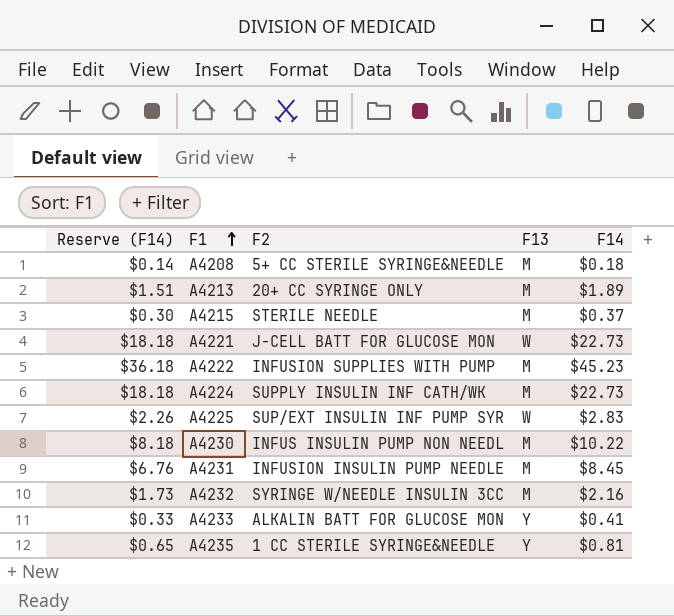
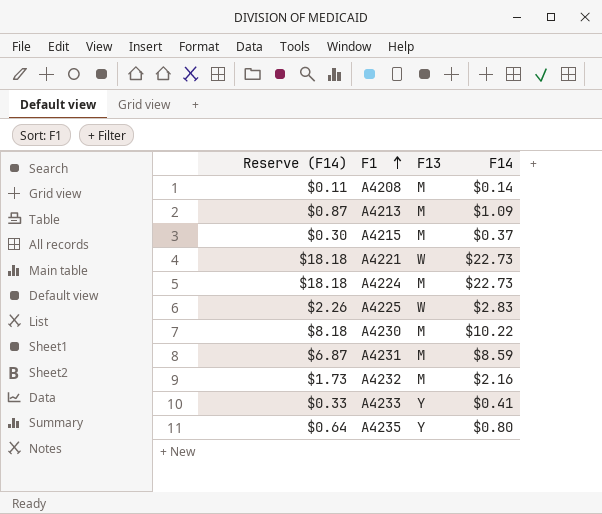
column F2 | position: 3 -> none
row A4222: $36.18 | INFUSION SUPPLIES WITH PUMP | M | $45.23 -> none
A4208 | Reserve (F14): $0.14 -> $0.11
A4208 | F14: $0.18 -> $0.14
A4213 | Reserve (F14): $1.51 -> $0.87
A4213 | F14: $1.89 -> $1.09
A4231 | Reserve (F14): $6.76 -> $6.87
A4231 | F14: $8.45 -> $8.59
A4235 | Reserve (F14): $0.65 -> $0.64
A4235 | F14: $0.81 -> $0.80

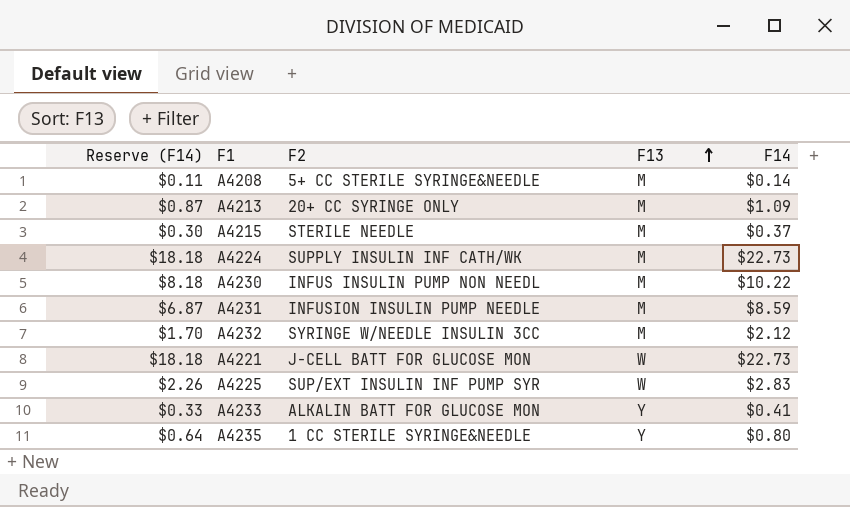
row order: F1 ascending -> F13 ascending
column F2 | position: none -> 3
A4232 | Reserve (F14): $1.73 -> $1.70
A4232 | F14: $2.16 -> $2.12

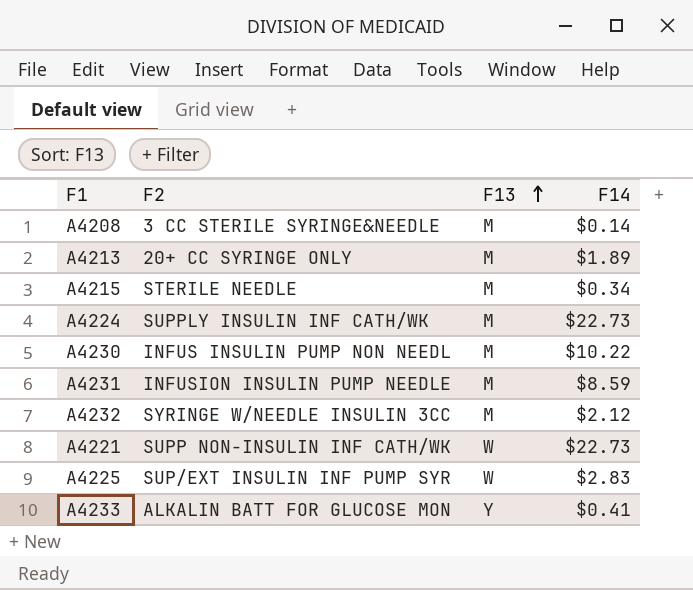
column Reserve (F14) | formula: [F14] * 0.8 -> none
row A4235: $0.64 | 1 CC STERILE SYRINGE&NEEDLE | Y | $0.80 -> none
A4208 | F2: 5+ CC STERILE SYRINGE&NEEDLE -> 3 CC STERILE SYRINGE&NEEDLE
A4213 | F14: $1.09 -> $1.89
A4215 | F14: $0.37 -> $0.34
A4221 | F2: J-CELL BATT FOR GLUCOSE MON -> SUPP NON-INSULIN INF CATH/WK

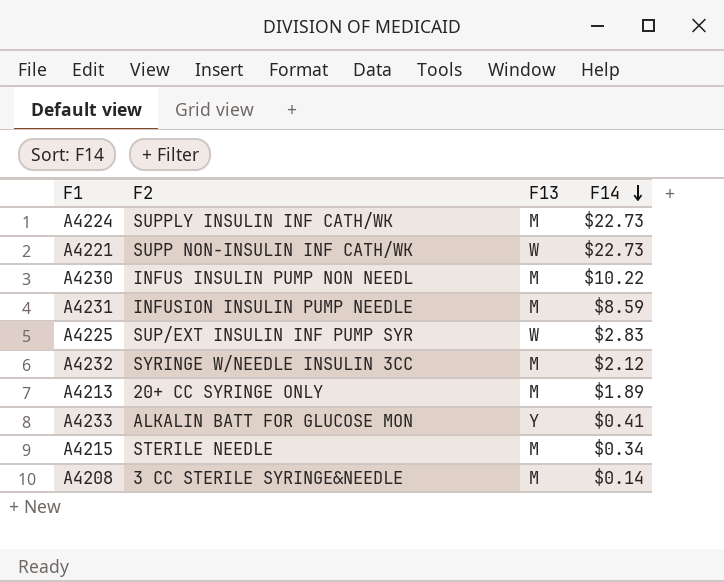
row order: F13 ascending -> F14 descending

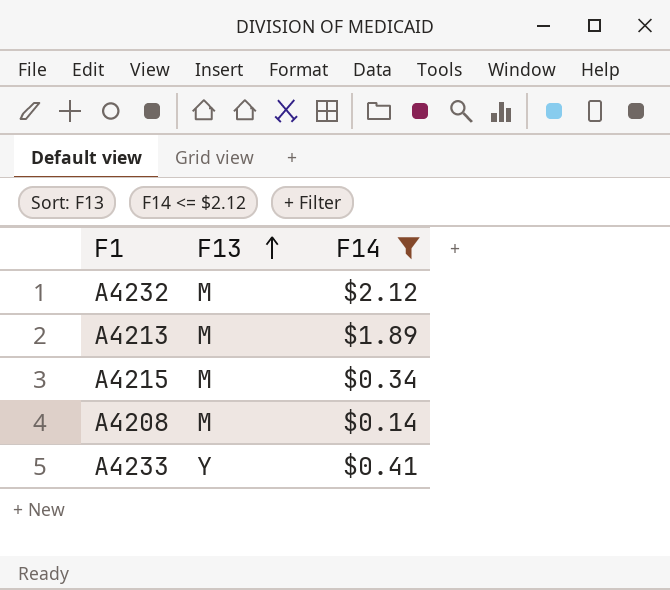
filter: none -> F14 <= $2.12
row order: F14 descending -> F13 ascending
column F2 | position: 2 -> none

